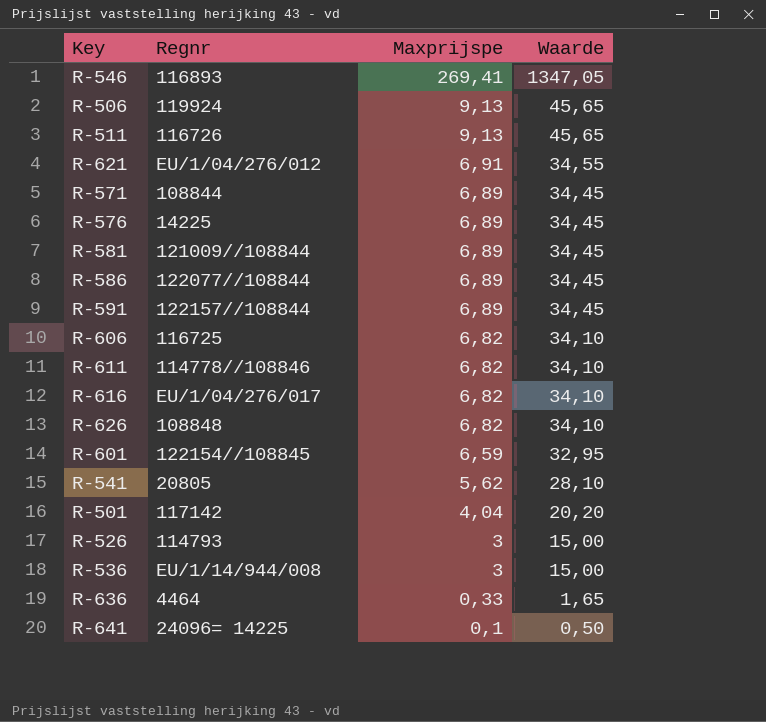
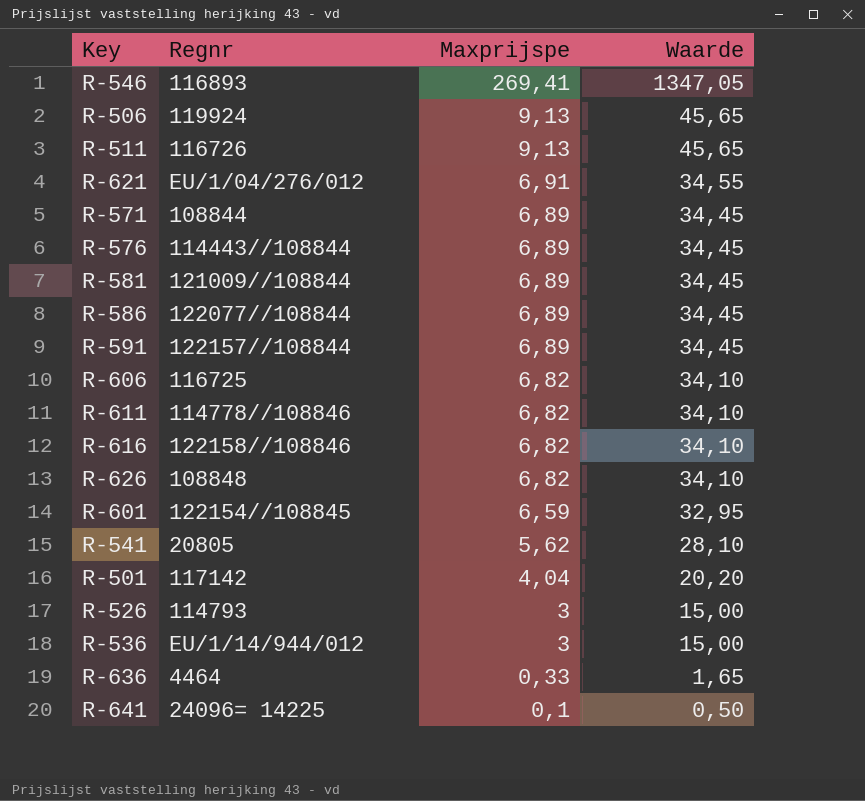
R-576 | Regnr: 14225 -> 114443//108844
R-616 | Regnr: EU/1/04/276/017 -> 122158//108846
R-536 | Regnr: EU/1/14/944/008 -> EU/1/14/944/012

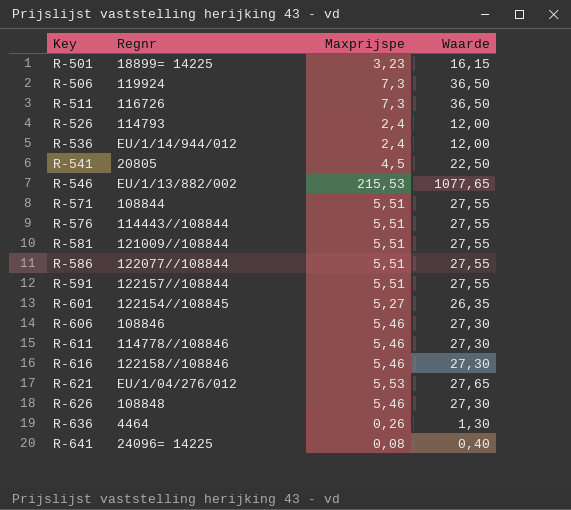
row order: Maxprijspe descending -> Key ascending
R-501 | Regnr: 117142 -> 18899= 14225
R-501 | Maxprijspe: 4,04 -> 3,23
R-501 | Waarde: 20,20 -> 16,15
R-506 | Maxprijspe: 9,13 -> 7,3
R-506 | Waarde: 45,65 -> 36,50
R-511 | Maxprijspe: 9,13 -> 7,3
R-511 | Waarde: 45,65 -> 36,50
R-526 | Maxprijspe: 3 -> 2,4
R-526 | Waarde: 15,00 -> 12,00
R-536 | Maxprijspe: 3 -> 2,4
R-536 | Waarde: 15,00 -> 12,00
R-541 | Maxprijspe: 5,62 -> 4,5
R-541 | Waarde: 28,10 -> 22,50
R-546 | Regnr: 116893 -> EU/1/13/882/002
R-546 | Maxprijspe: 269,41 -> 215,53
R-546 | Waarde: 1347,05 -> 1077,65
R-571 | Maxprijspe: 6,89 -> 5,51
R-571 | Waarde: 34,45 -> 27,55
R-576 | Maxprijspe: 6,89 -> 5,51
R-576 | Waarde: 34,45 -> 27,55
R-581 | Maxprijspe: 6,89 -> 5,51
R-581 | Waarde: 34,45 -> 27,55
R-586 | Maxprijspe: 6,89 -> 5,51
R-586 | Waarde: 34,45 -> 27,55
R-591 | Maxprijspe: 6,89 -> 5,51
R-591 | Waarde: 34,45 -> 27,55
R-601 | Maxprijspe: 6,59 -> 5,27
R-601 | Waarde: 32,95 -> 26,35
R-606 | Regnr: 116725 -> 108846
R-606 | Maxprijspe: 6,82 -> 5,46
R-606 | Waarde: 34,10 -> 27,30
R-611 | Maxprijspe: 6,82 -> 5,46
R-611 | Waarde: 34,10 -> 27,30
R-616 | Maxprijspe: 6,82 -> 5,46
R-616 | Waarde: 34,10 -> 27,30
R-621 | Maxprijspe: 6,91 -> 5,53
R-621 | Waarde: 34,55 -> 27,65
R-626 | Maxprijspe: 6,82 -> 5,46
R-626 | Waarde: 34,10 -> 27,30
R-636 | Maxprijspe: 0,33 -> 0,26
R-636 | Waarde: 1,65 -> 1,30
R-641 | Maxprijspe: 0,1 -> 0,08
R-641 | Waarde: 0,50 -> 0,40

